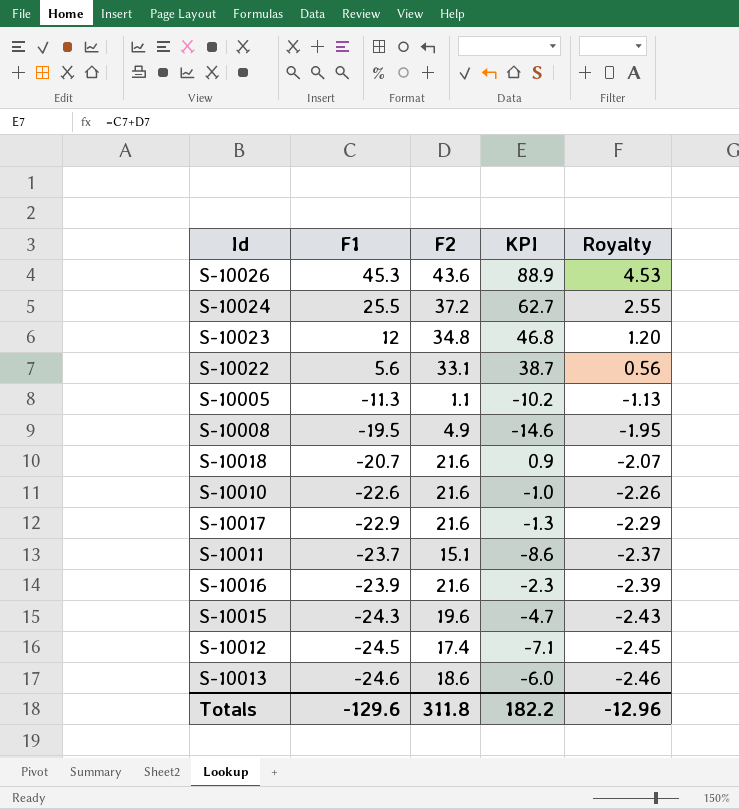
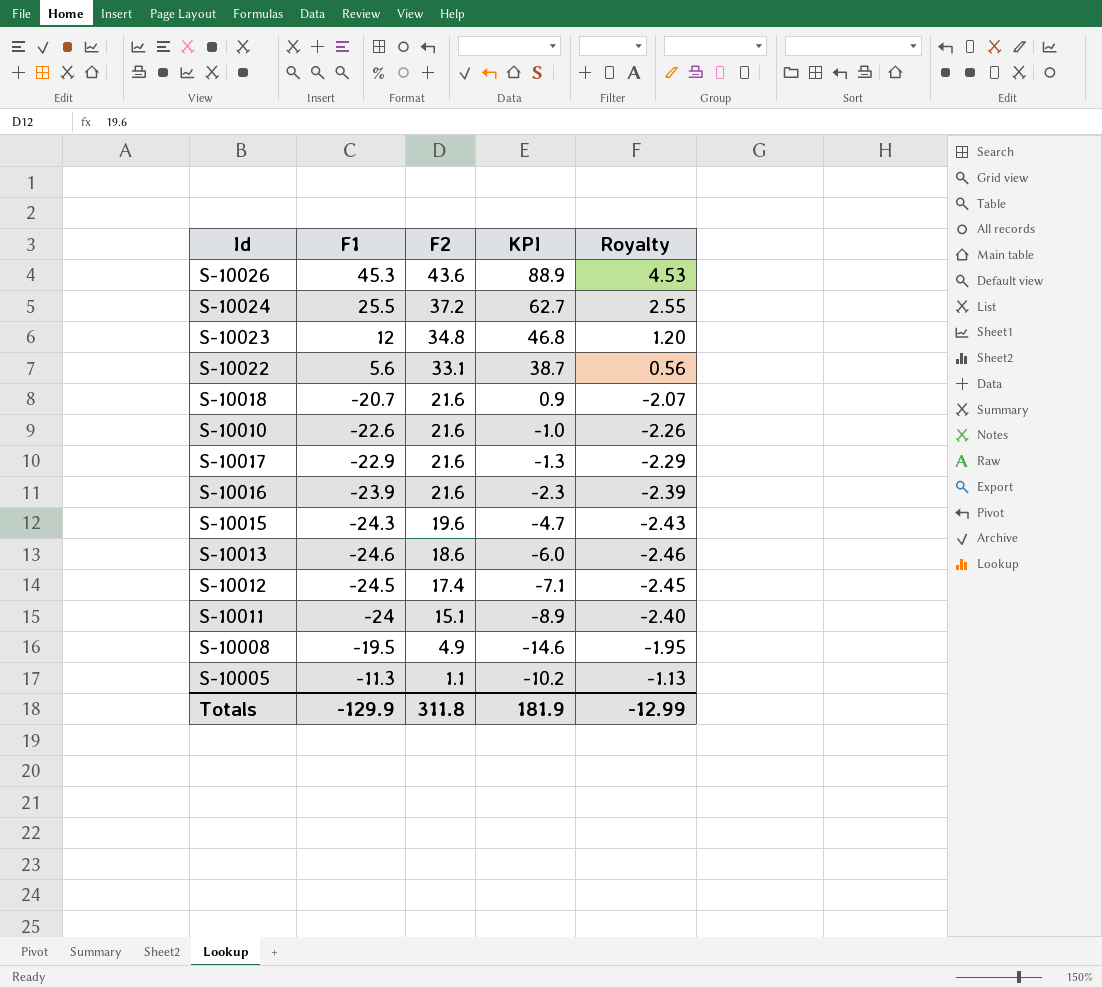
row order: F1 descending -> F2 descending
S-10011 | F1: -23.7 -> -24
S-10011 | KPI: -8.6 -> -8.9
S-10011 | Royalty: -2.37 -> -2.40
Totals | F1: -129.6 -> -129.9
Totals | KPI: 182.2 -> 181.9
Totals | Royalty: -12.96 -> -12.99

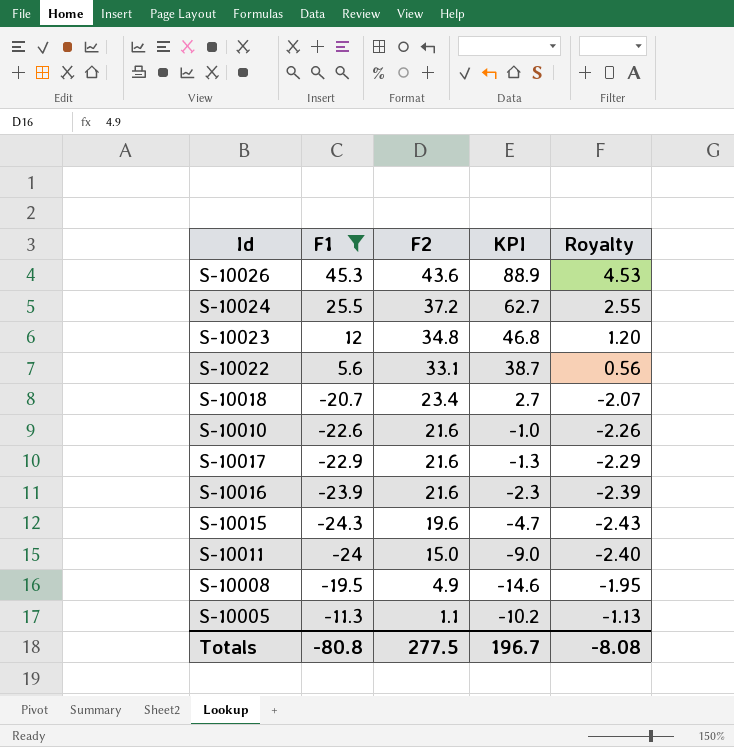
filter: none -> F1 >= -24.3
S-10018 | F2: 21.6 -> 23.4
S-10018 | KPI: 0.9 -> 2.7
S-10011 | F2: 15.1 -> 15.0
S-10011 | KPI: -8.9 -> -9.0
Totals | F1: -129.9 -> -80.8
Totals | F2: 311.8 -> 277.5
Totals | KPI: 181.9 -> 196.7
Totals | Royalty: -12.99 -> -8.08

